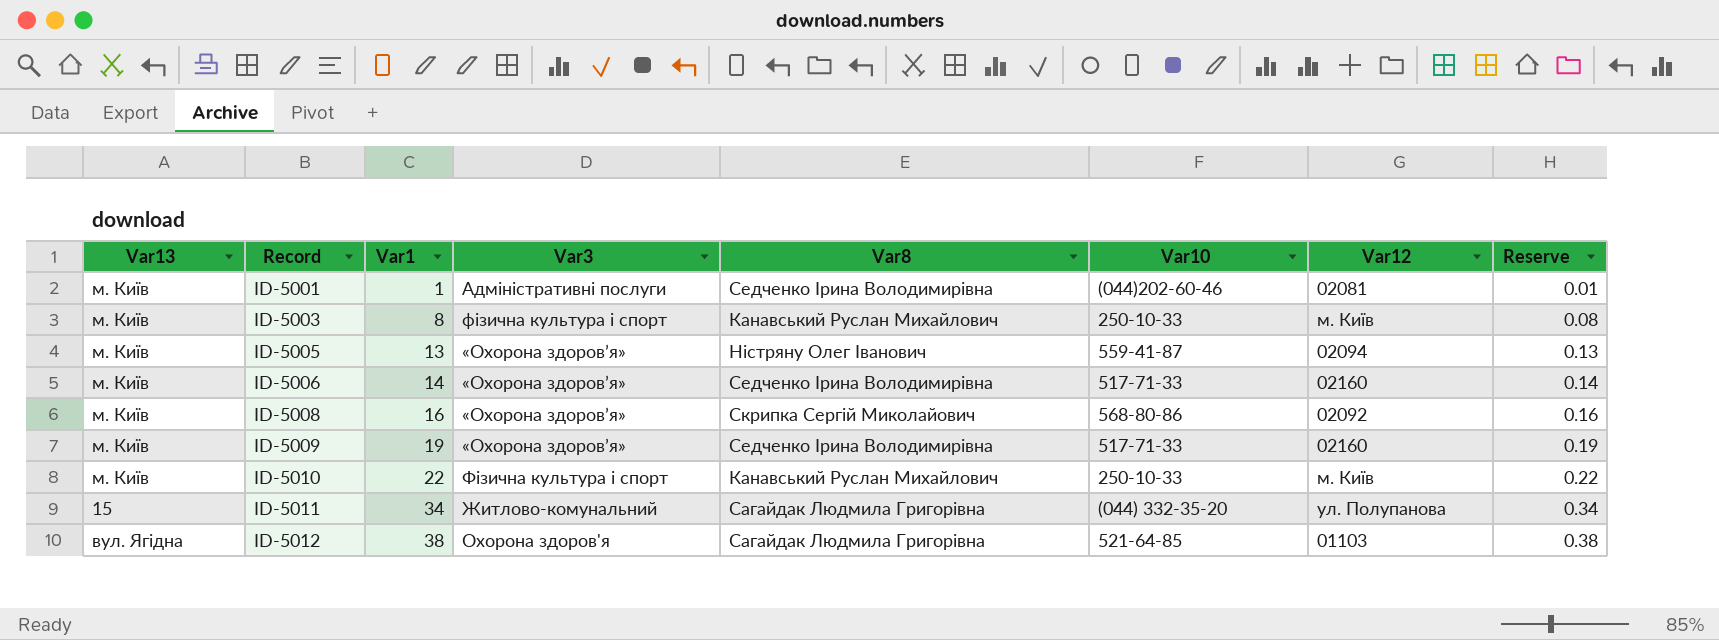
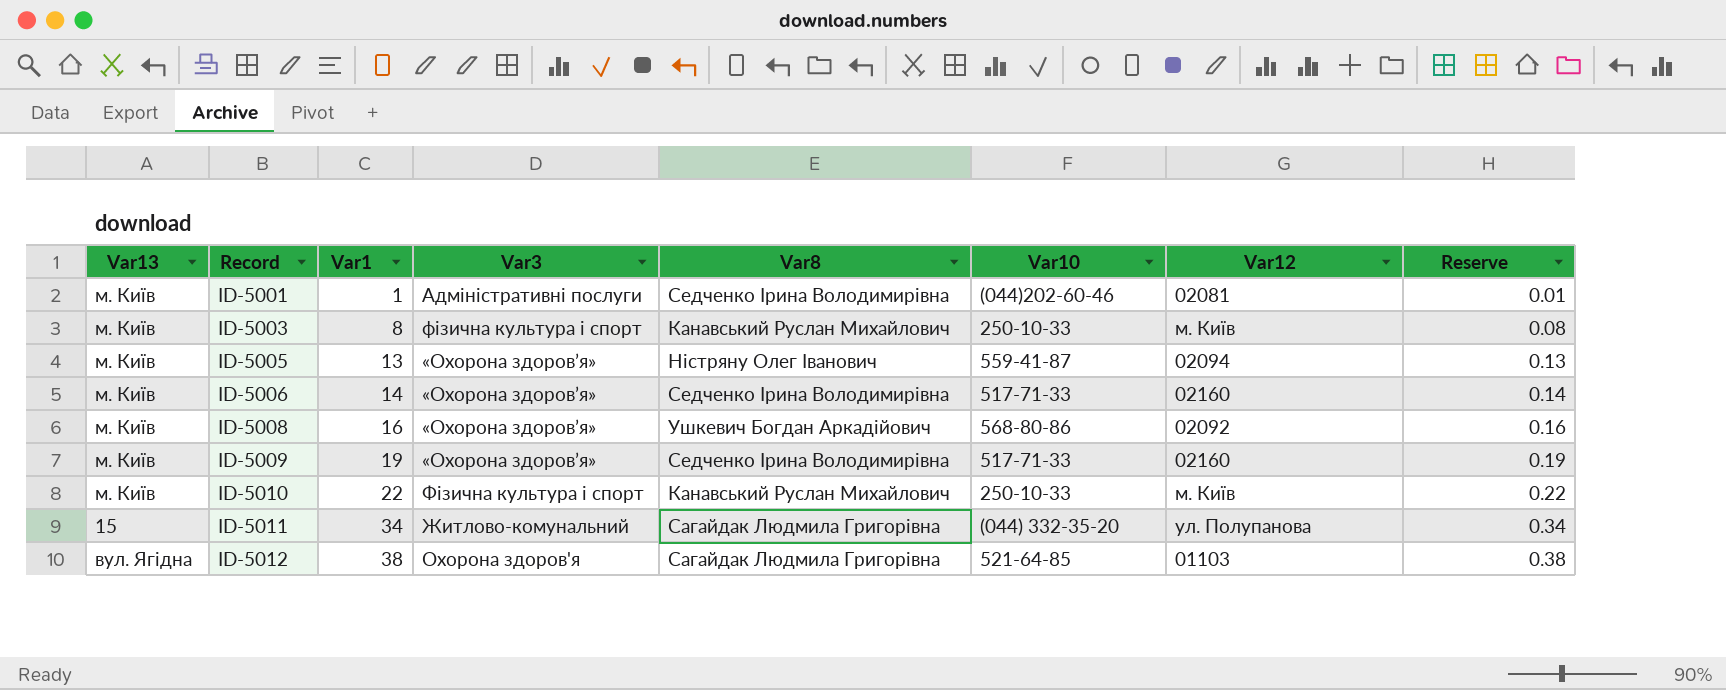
ID-5008 | Var8: Скрипка Сергій Миколайович -> Ушкевич Богдан Аркадійович

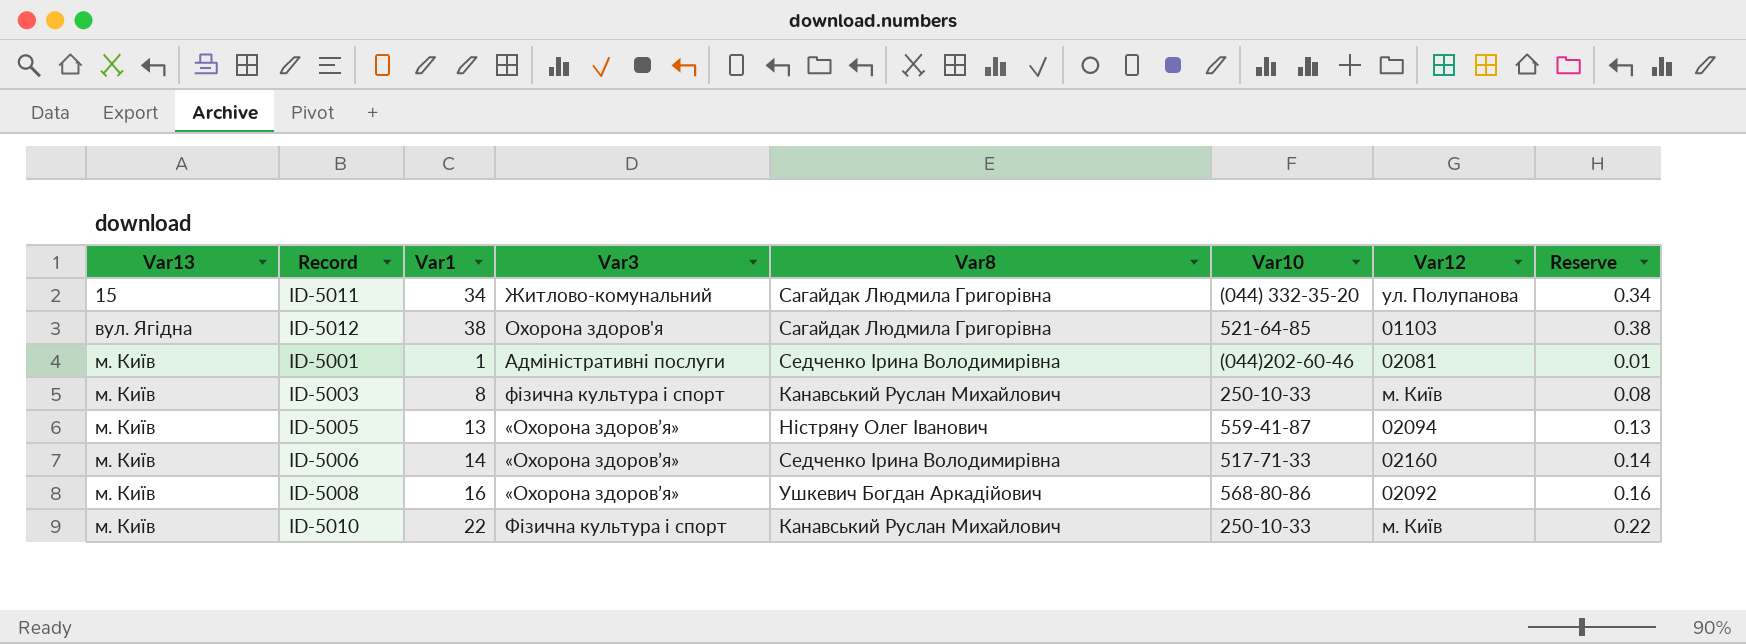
row order: Record ascending -> Var13 ascending
row ID-5009: м. Київ | 19 | «Охорона здоров’я» | Седченко Ірина Володимирівна | 517-71-33 | 02160 | 0.19 -> none

